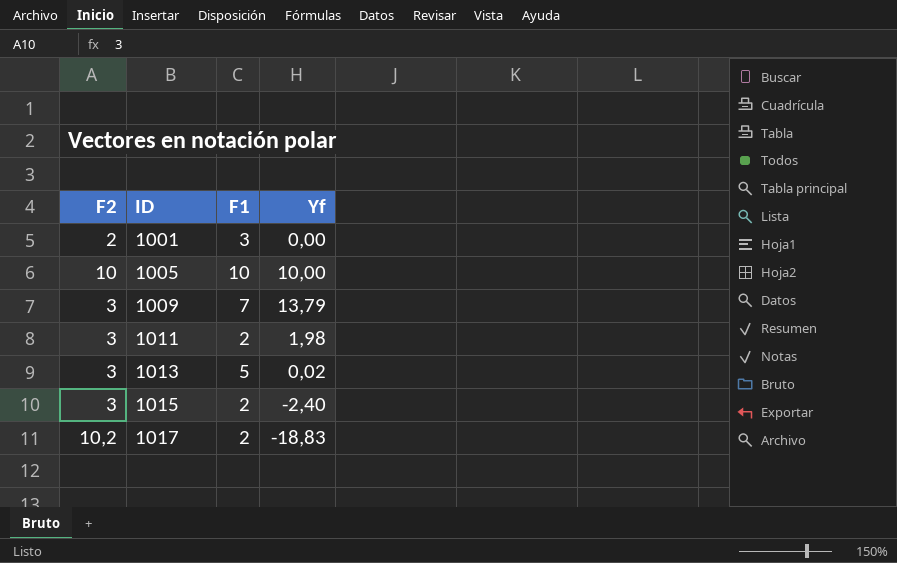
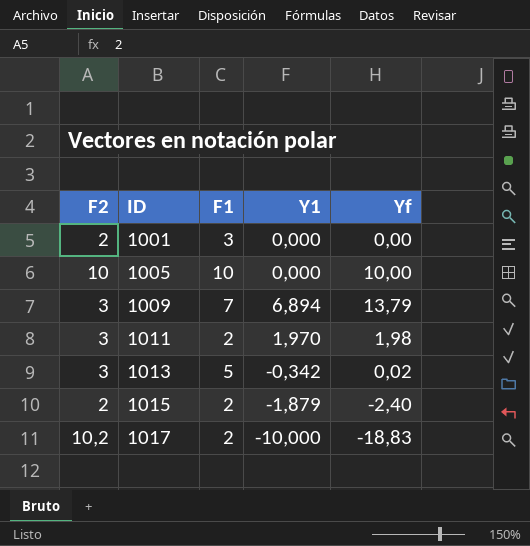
column Y1 | position: none -> 4
1015 | F2: 3 -> 2

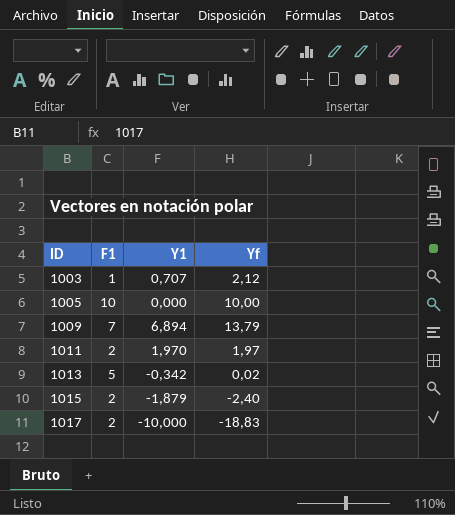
column F2 | position: 1 -> none
row 1001: 2 | 3 | 0,000 | 0,00 -> none
row 1003: none -> 1 | 0,707 | 2,12
1011 | Yf: 1,98 -> 1,97

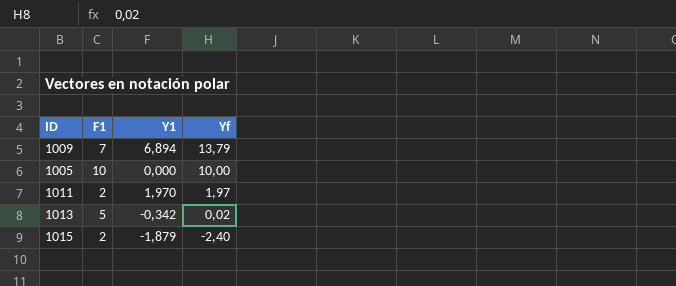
row order: ID ascending -> Yf descending
row 1003: 1 | 0,707 | 2,12 -> none
row 1017: 2 | -10,000 | -18,83 -> none

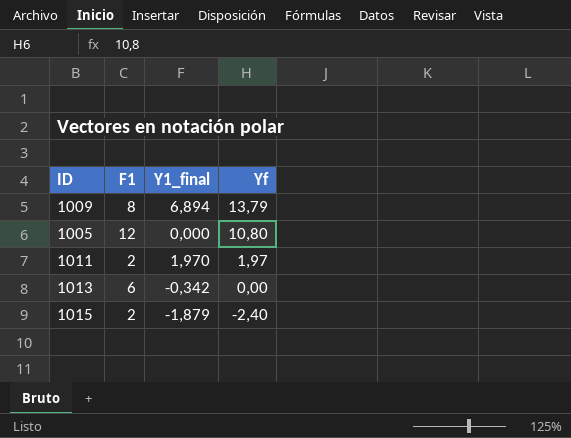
column name: Y1 -> Y1_final
1009 | F1: 7 -> 8
1005 | F1: 10 -> 12
1005 | Yf: 10,00 -> 10,80
1013 | F1: 5 -> 6
1013 | Yf: 0,02 -> 0,00

